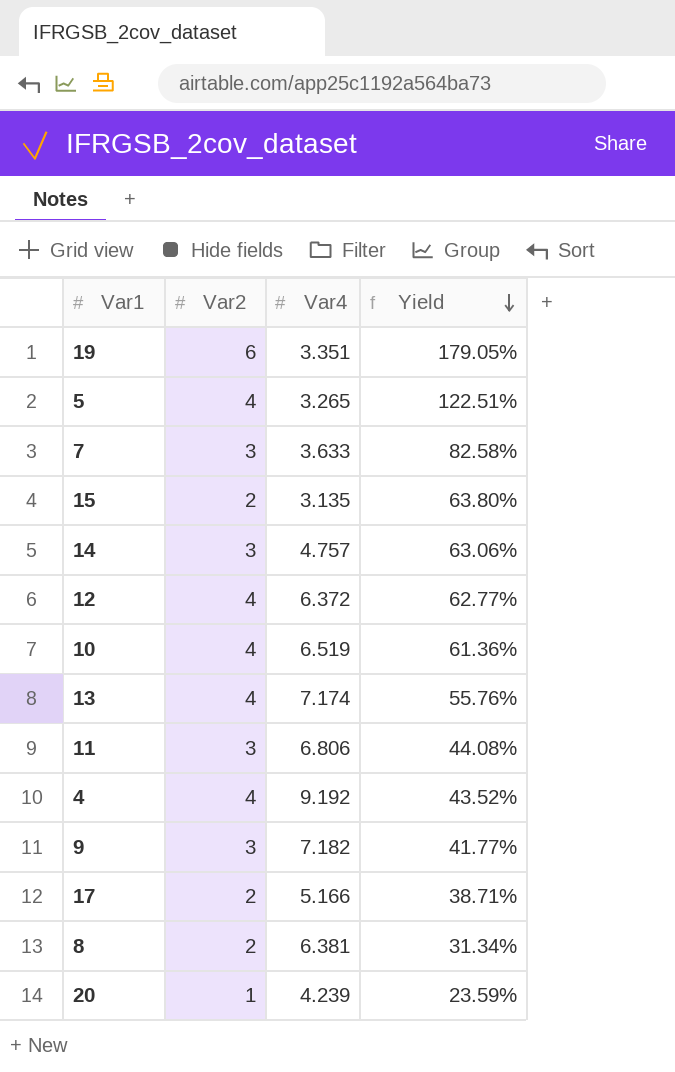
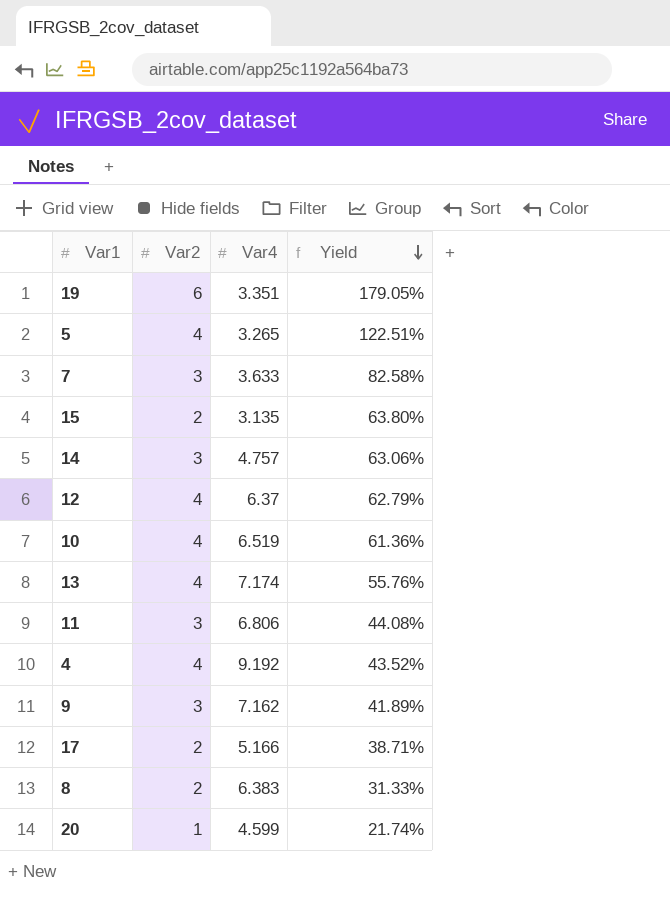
12 | Var4: 6.372 -> 6.37
12 | Yield: 62.77% -> 62.79%
9 | Var4: 7.182 -> 7.162
9 | Yield: 41.77% -> 41.89%
8 | Var4: 6.381 -> 6.383
8 | Yield: 31.34% -> 31.33%
20 | Var4: 4.239 -> 4.599
20 | Yield: 23.59% -> 21.74%

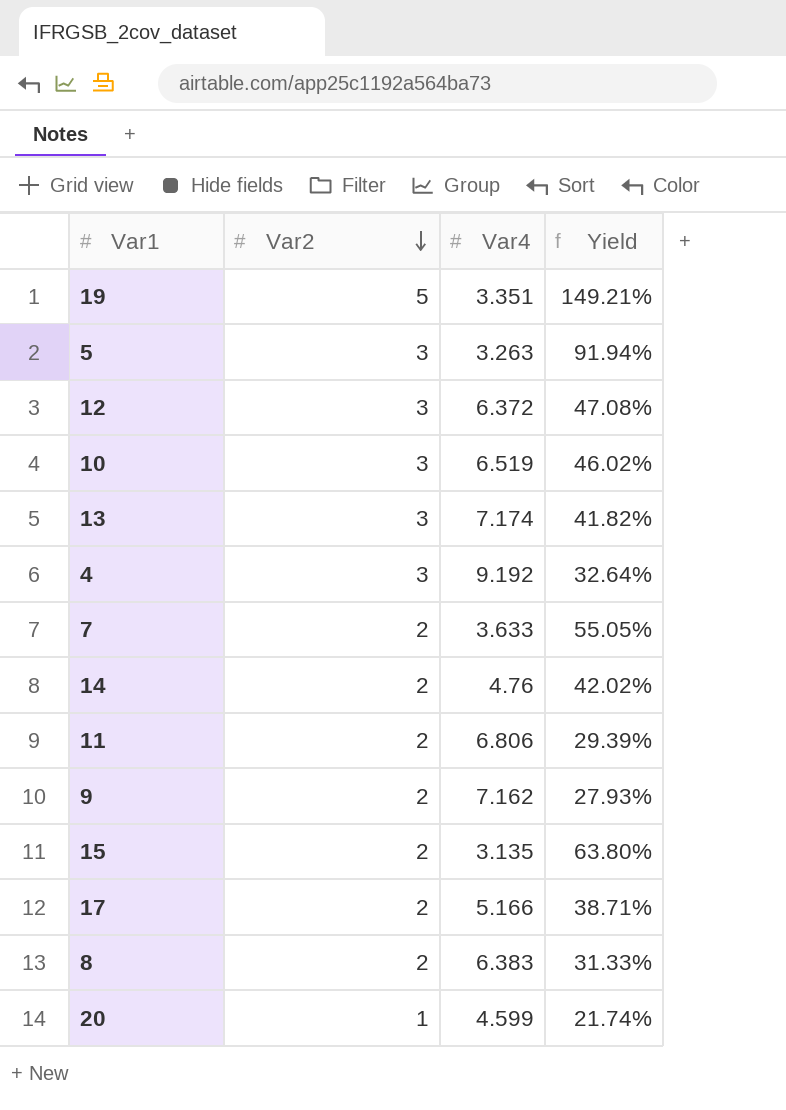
row order: Yield descending -> Var2 descending
19 | Var2: 6 -> 5
19 | Yield: 179.05% -> 149.21%
5 | Var2: 4 -> 3
5 | Var4: 3.265 -> 3.263
5 | Yield: 122.51% -> 91.94%
12 | Var2: 4 -> 3
12 | Var4: 6.37 -> 6.372
12 | Yield: 62.79% -> 47.08%
10 | Var2: 4 -> 3
10 | Yield: 61.36% -> 46.02%
13 | Var2: 4 -> 3
13 | Yield: 55.76% -> 41.82%
4 | Var2: 4 -> 3
4 | Yield: 43.52% -> 32.64%
7 | Var2: 3 -> 2
7 | Yield: 82.58% -> 55.05%
14 | Var2: 3 -> 2
14 | Var4: 4.757 -> 4.76
14 | Yield: 63.06% -> 42.02%
11 | Var2: 3 -> 2
11 | Yield: 44.08% -> 29.39%
9 | Var2: 3 -> 2
9 | Yield: 41.89% -> 27.93%

